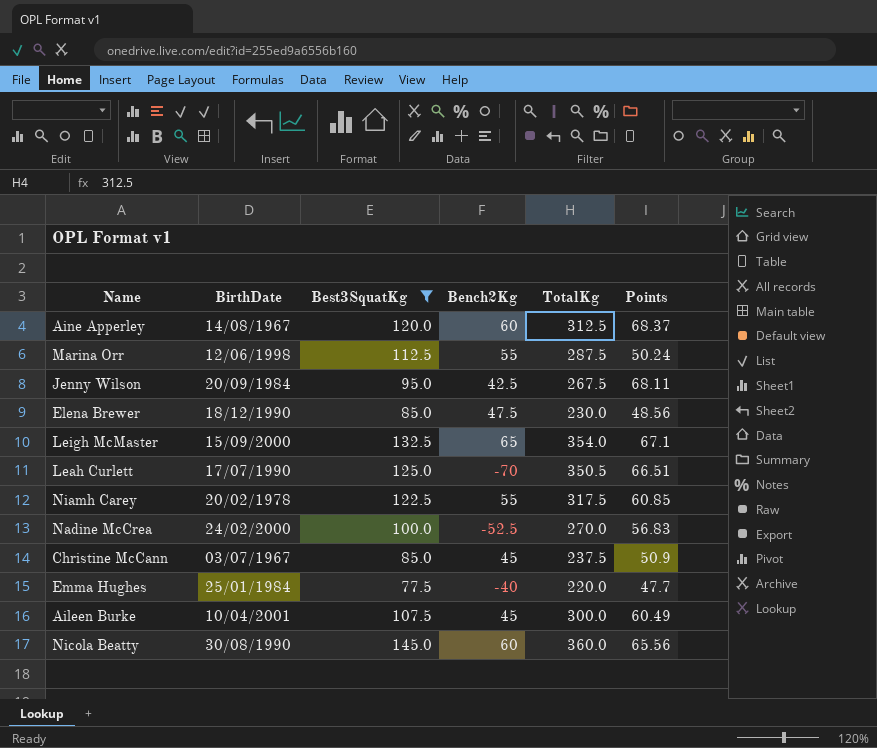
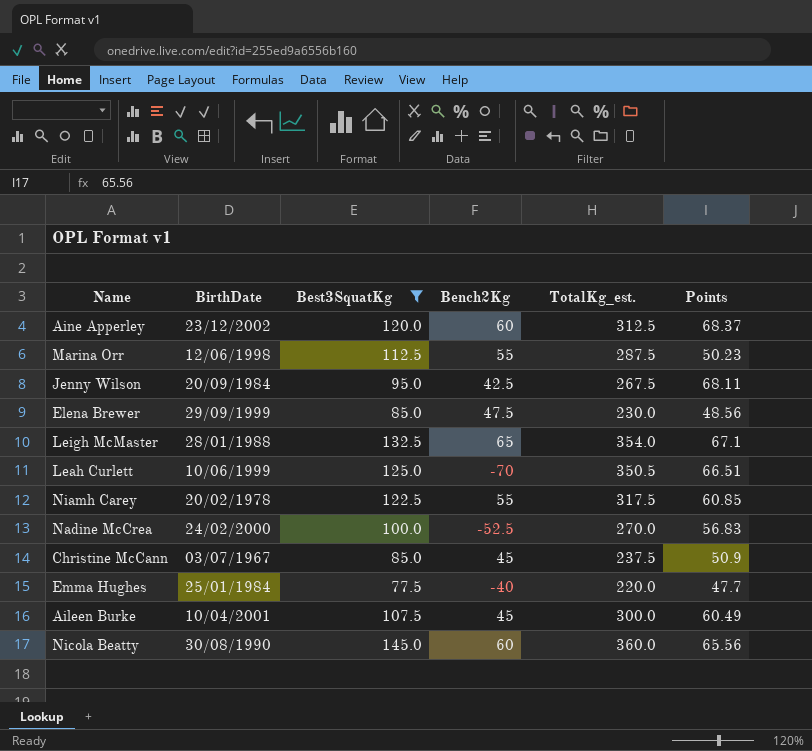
column name: TotalKg -> TotalKg_est.
Aine Apperley | BirthDate: 14/08/1967 -> 23/12/2002
Marina Orr | Points: 50.24 -> 50.23
Elena Brewer | BirthDate: 18/12/1990 -> 29/09/1999
Leigh McMaster | BirthDate: 15/09/2000 -> 28/01/1988
Leah Curlett | BirthDate: 17/07/1990 -> 10/06/1999

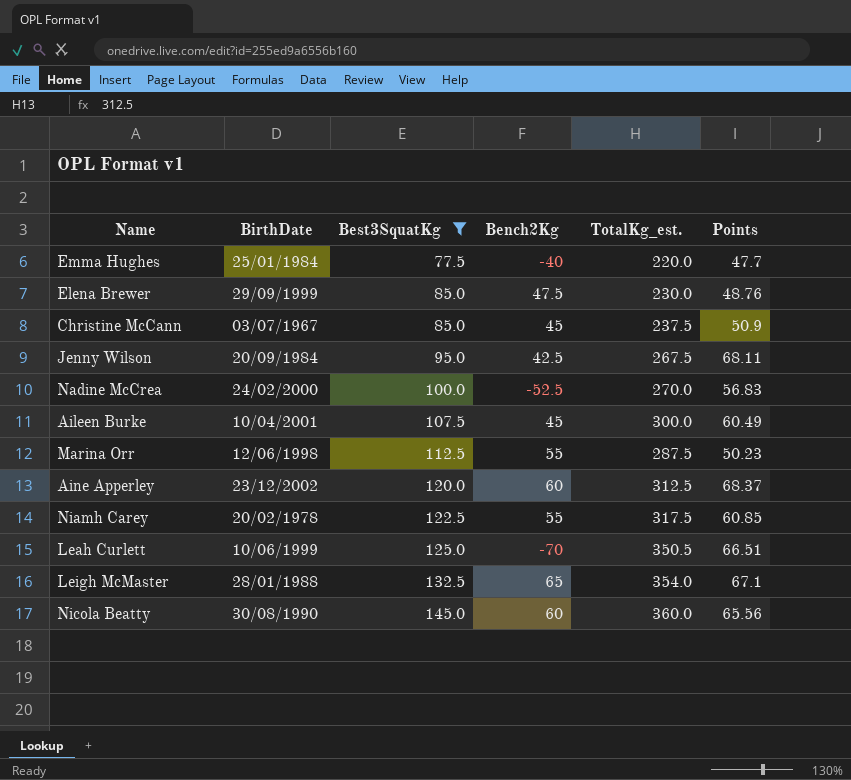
row order: none -> Best3SquatKg ascending
Elena Brewer | Points: 48.56 -> 48.76

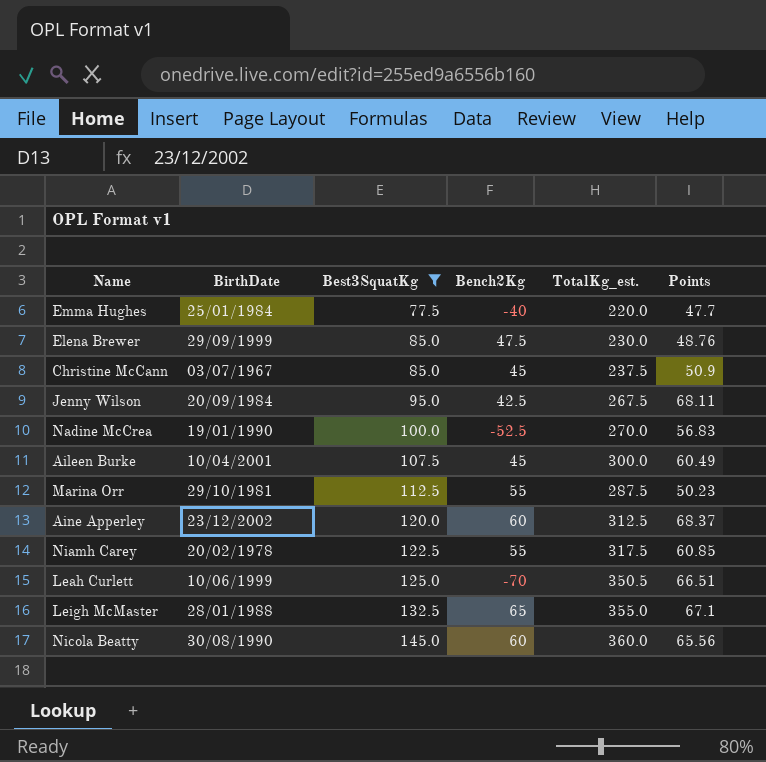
Nadine McCrea | BirthDate: 24/02/2000 -> 19/01/1990
Marina Orr | BirthDate: 12/06/1998 -> 29/10/1981
Leigh McMaster | TotalKg_est.: 354.0 -> 355.0

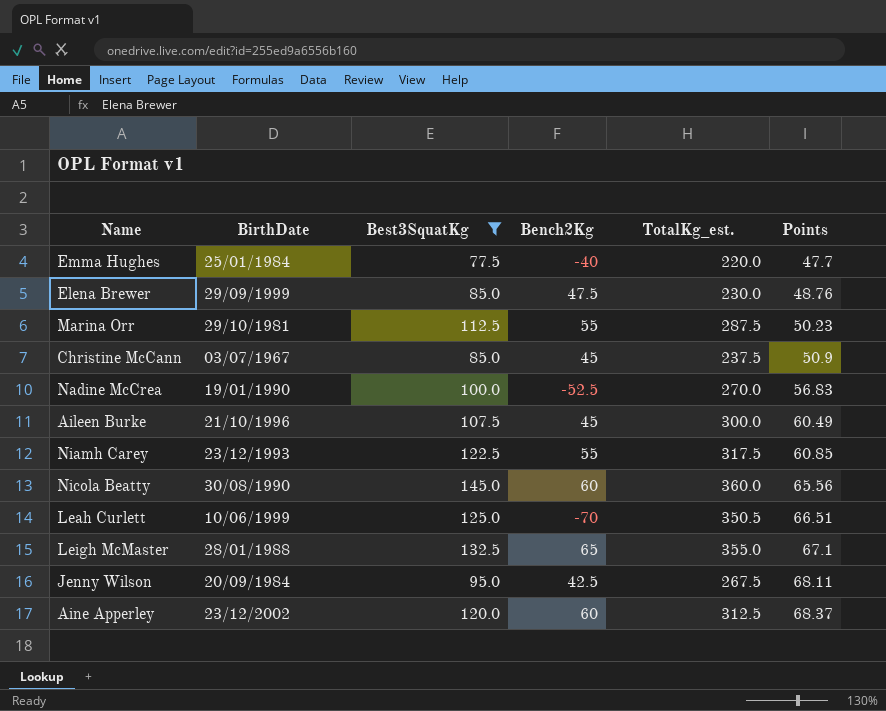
row order: Best3SquatKg ascending -> Points ascending
Aileen Burke | BirthDate: 10/04/2001 -> 21/10/1996
Niamh Carey | BirthDate: 20/02/1978 -> 23/12/1993

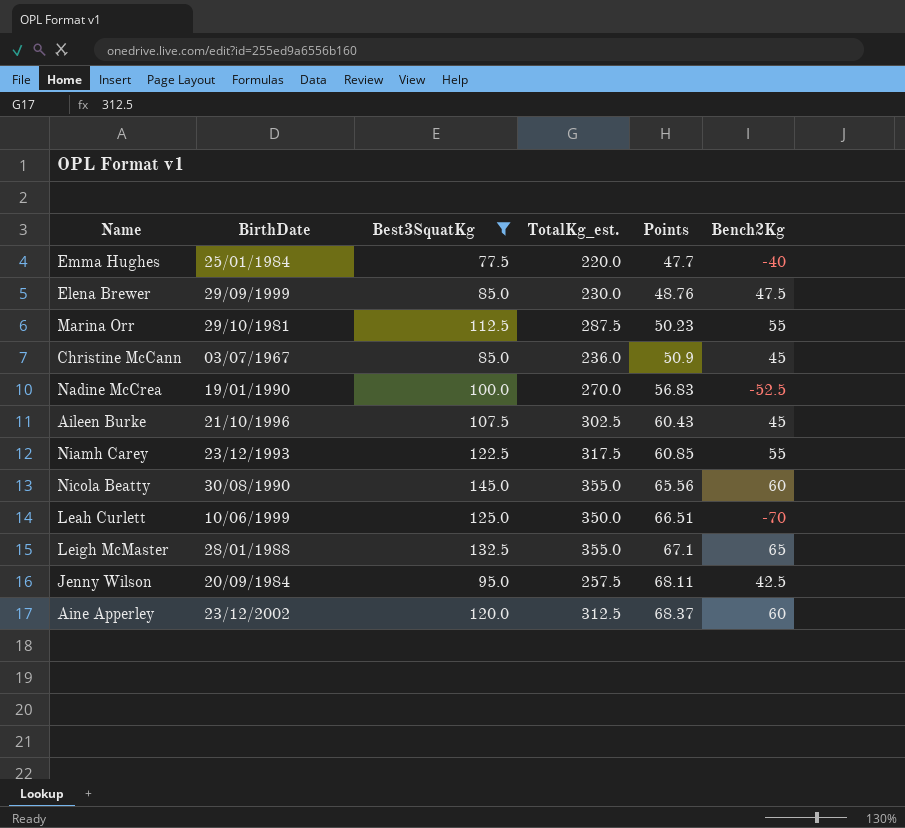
column Bench2Kg | position: 4 -> 6
Christine McCann | TotalKg_est.: 237.5 -> 236.0
Aileen Burke | TotalKg_est.: 300.0 -> 302.5
Aileen Burke | Points: 60.49 -> 60.43
Nicola Beatty | TotalKg_est.: 360.0 -> 355.0
Leah Curlett | TotalKg_est.: 350.5 -> 350.0
Jenny Wilson | TotalKg_est.: 267.5 -> 257.5

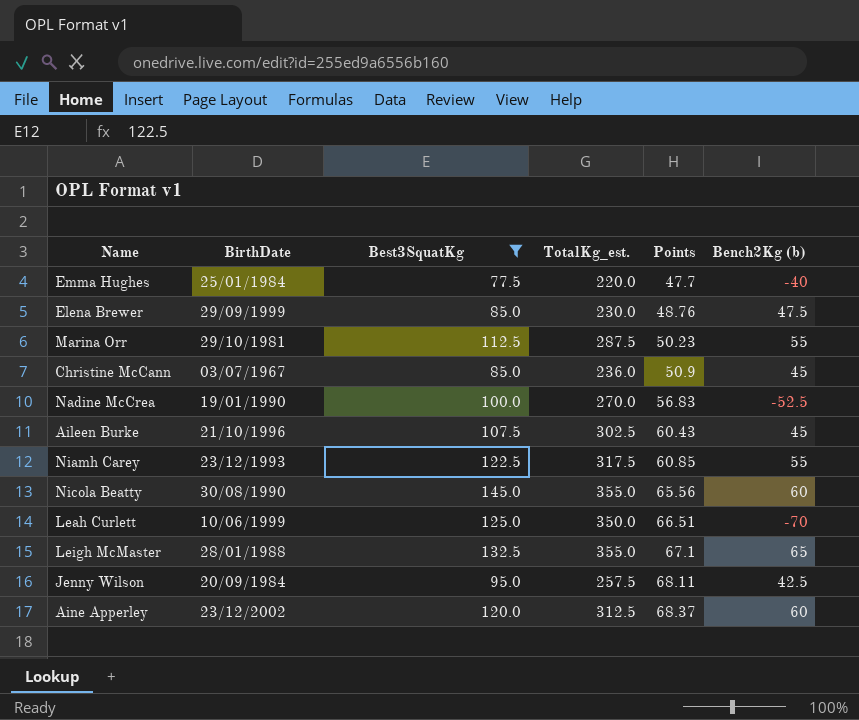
column name: Bench2Kg -> Bench2Kg (b)

